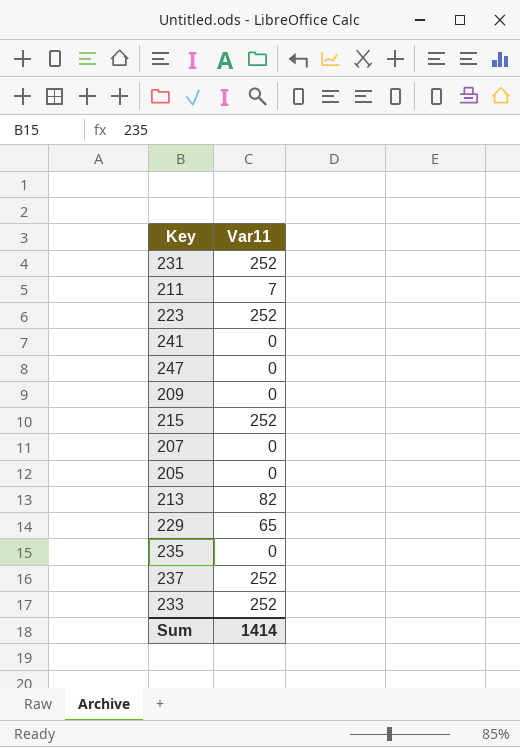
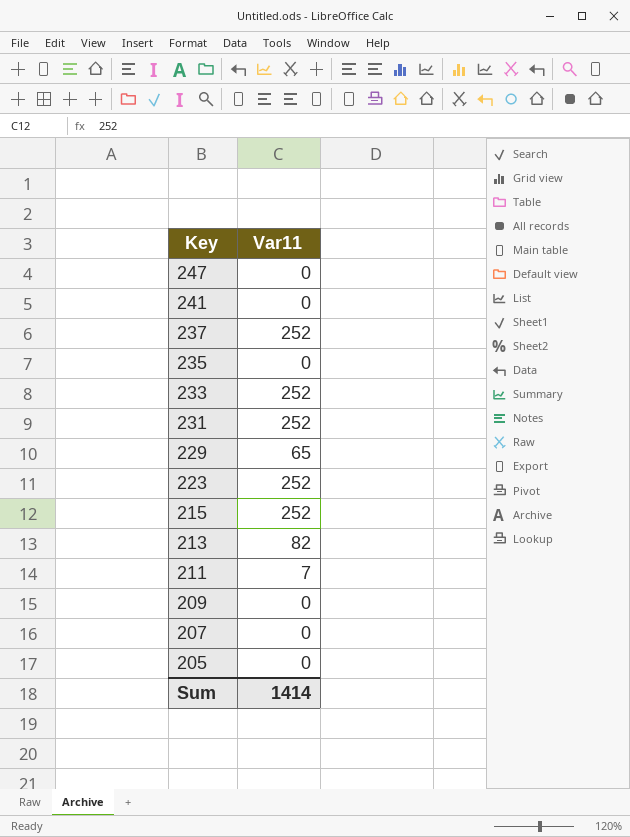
row order: none -> Key descending

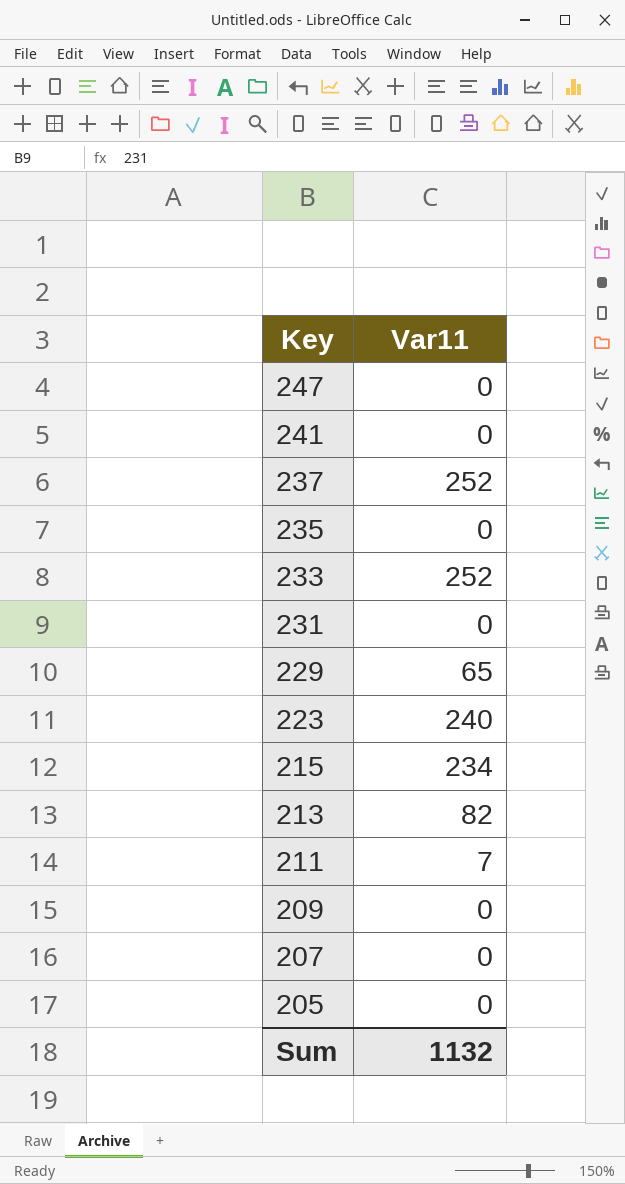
231 | Var11: 252 -> 0
223 | Var11: 252 -> 240
215 | Var11: 252 -> 234
Sum | Var11: 1414 -> 1132

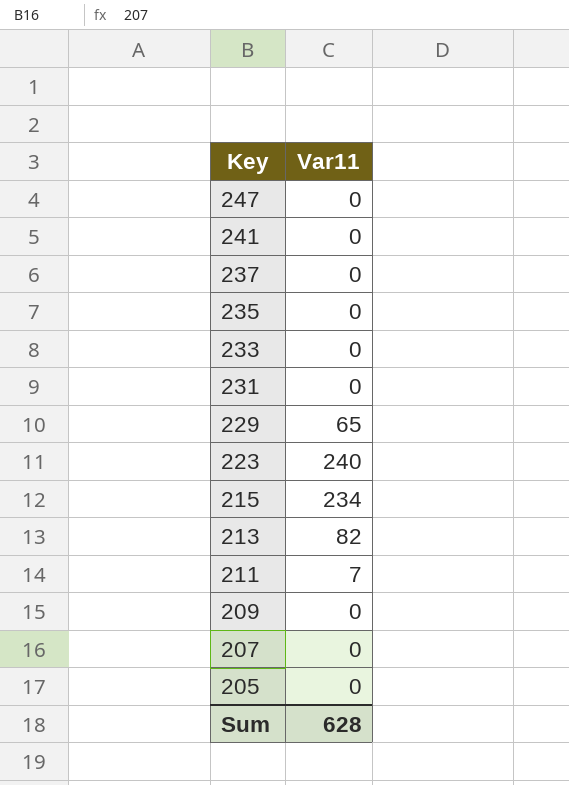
237 | Var11: 252 -> 0
233 | Var11: 252 -> 0
Sum | Var11: 1132 -> 628

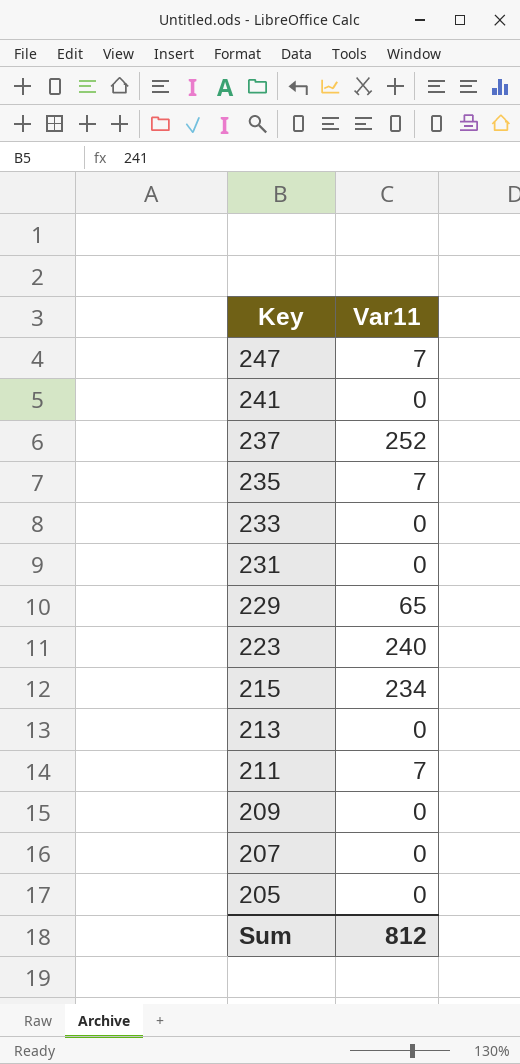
247 | Var11: 0 -> 7
237 | Var11: 0 -> 252
235 | Var11: 0 -> 7
213 | Var11: 82 -> 0
Sum | Var11: 628 -> 812

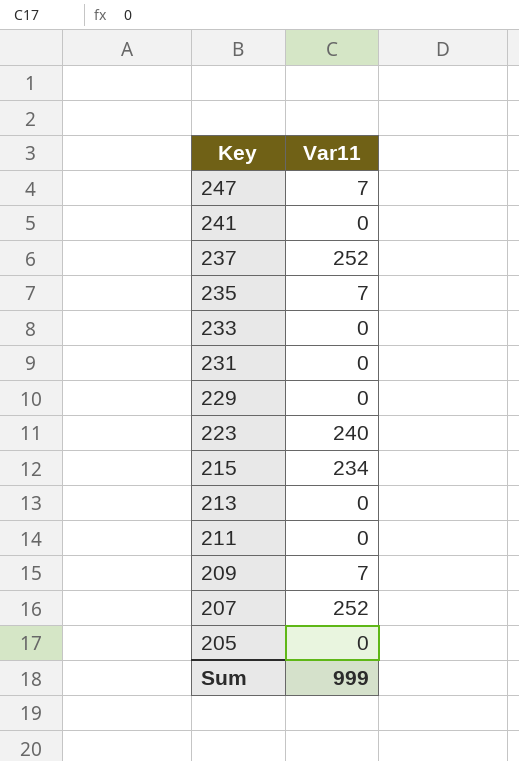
229 | Var11: 65 -> 0
211 | Var11: 7 -> 0
209 | Var11: 0 -> 7
207 | Var11: 0 -> 252
Sum | Var11: 812 -> 999

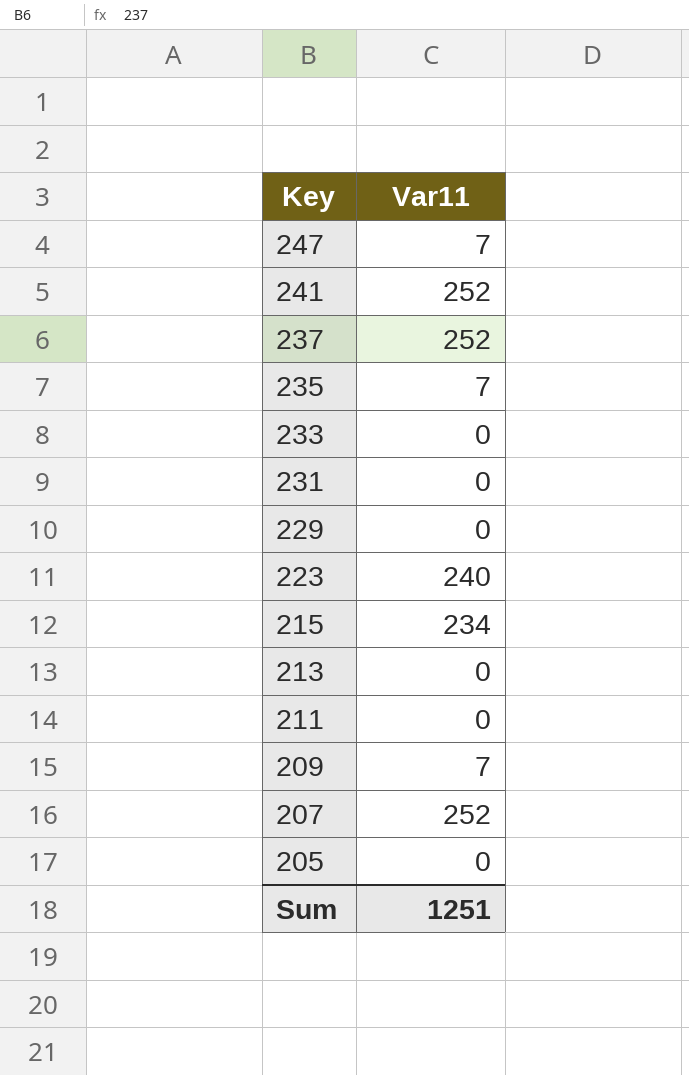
241 | Var11: 0 -> 252
Sum | Var11: 999 -> 1251

